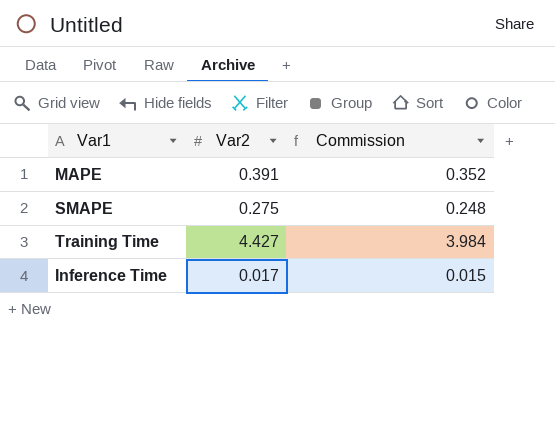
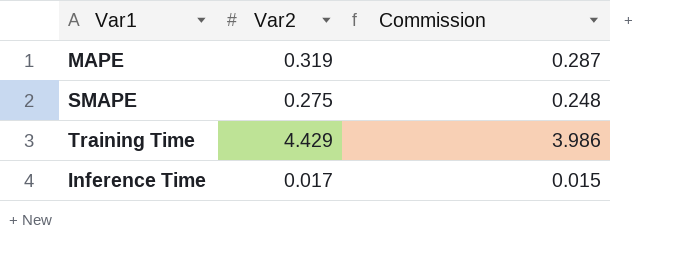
MAPE | Var2: 0.391 -> 0.319
MAPE | Commission: 0.352 -> 0.287
Training Time | Var2: 4.427 -> 4.429
Training Time | Commission: 3.984 -> 3.986

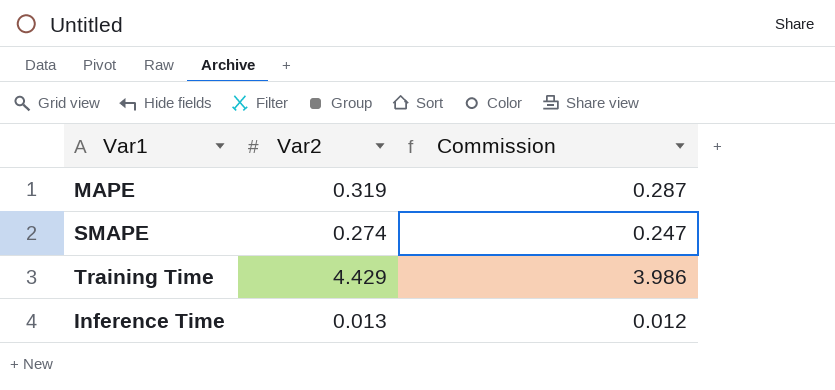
SMAPE | Var2: 0.275 -> 0.274
SMAPE | Commission: 0.248 -> 0.247
Inference Time | Var2: 0.017 -> 0.013
Inference Time | Commission: 0.015 -> 0.012

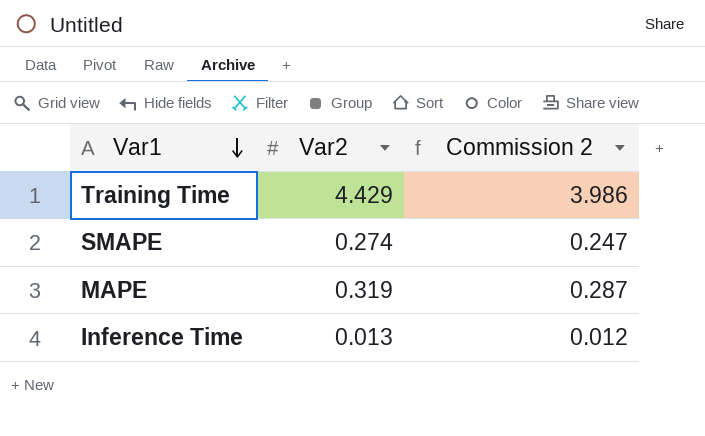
row order: none -> Var1 descending
column name: Commission -> Commission 2

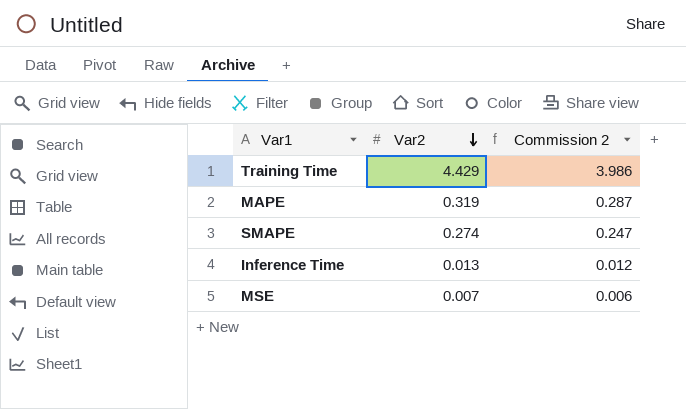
row order: Var1 descending -> Var2 descending
row MSE: none -> 0.007 | 0.006

